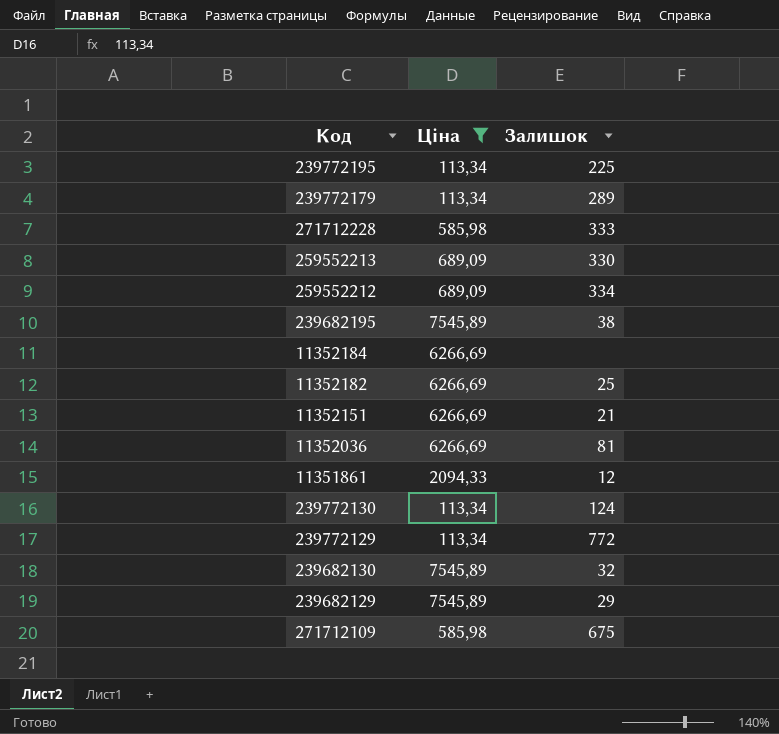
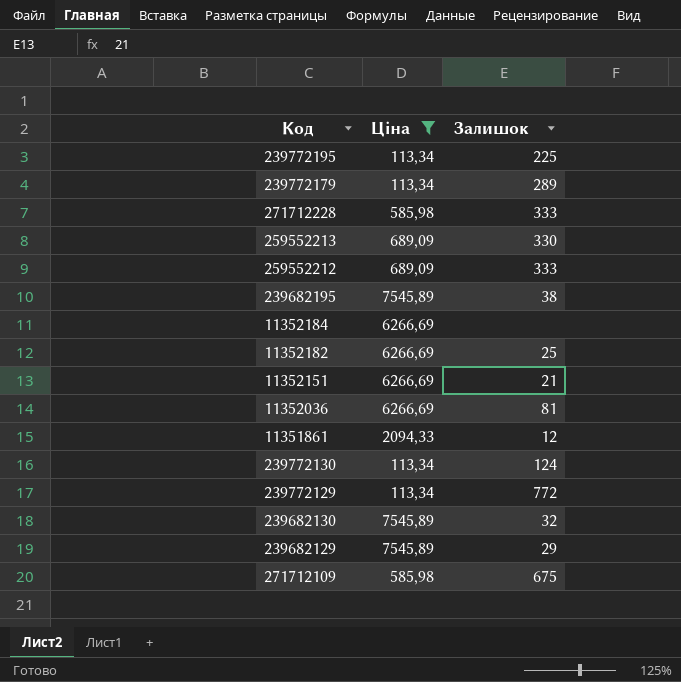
259552212 | Залишок: 334 -> 333

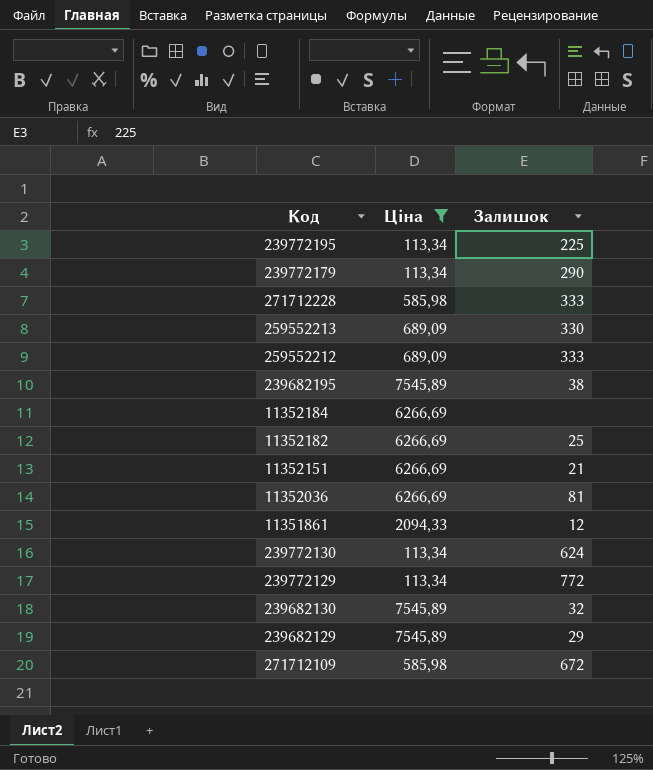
239772179 | Залишок: 289 -> 290
239772130 | Залишок: 124 -> 624
271712109 | Залишок: 675 -> 672

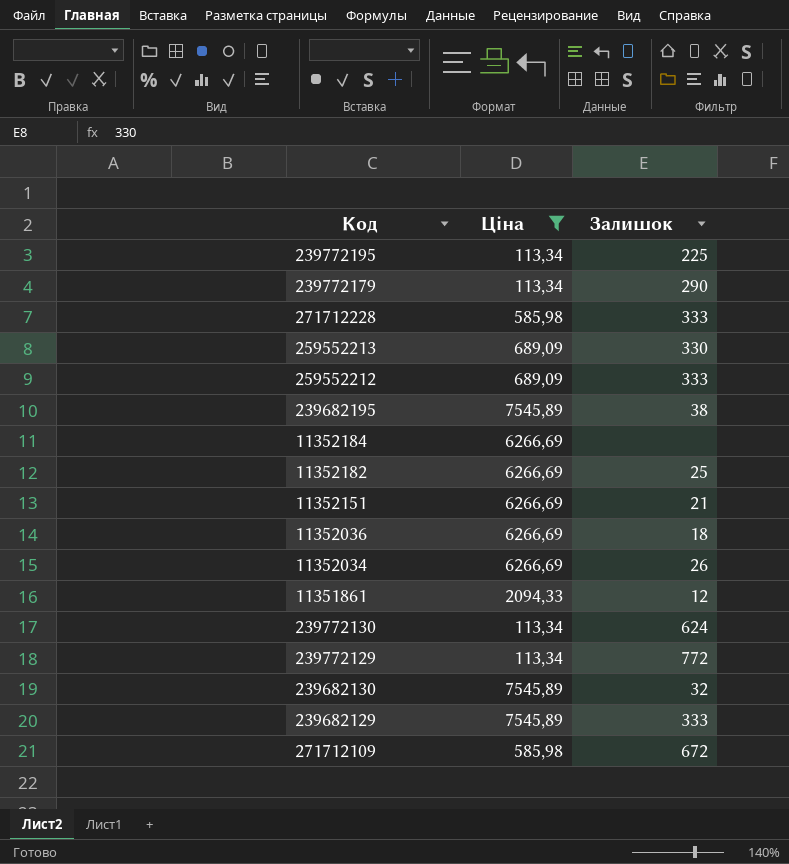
11352036 | Залишок: 81 -> 18
row 11352034: none -> 6266,69 | 26
239682129 | Залишок: 29 -> 333

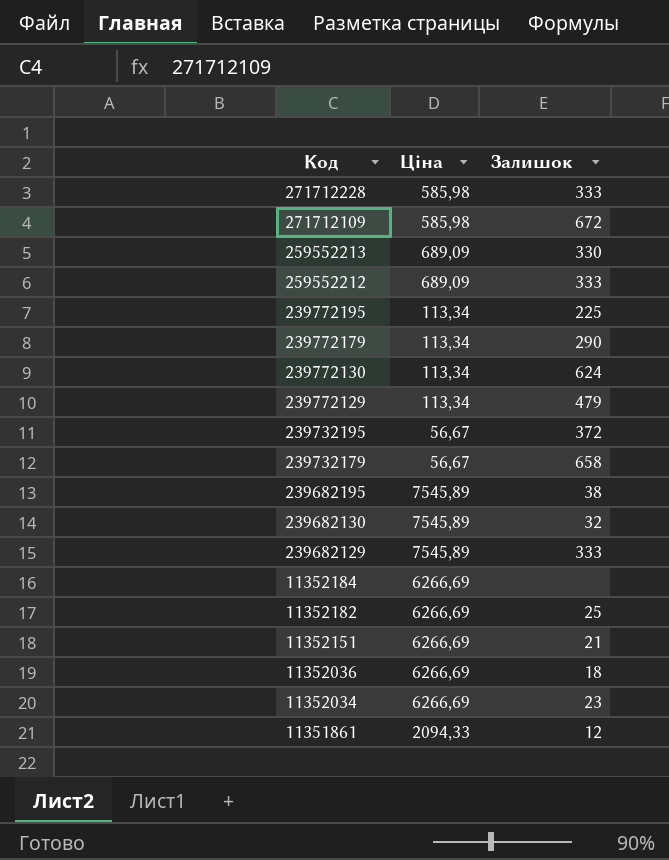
filter: Ціна != 56,67 -> none
row order: none -> Код descending
239772129 | Залишок: 772 -> 479
11352034 | Залишок: 26 -> 23

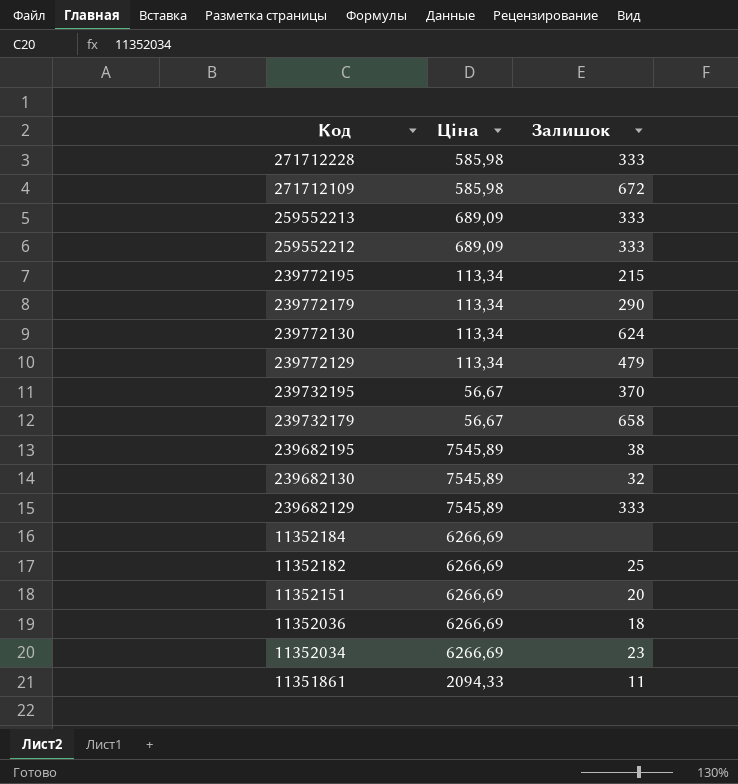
259552213 | Залишок: 330 -> 333
239772195 | Залишок: 225 -> 215
239732195 | Залишок: 372 -> 370
11352151 | Залишок: 21 -> 20
11351861 | Залишок: 12 -> 11

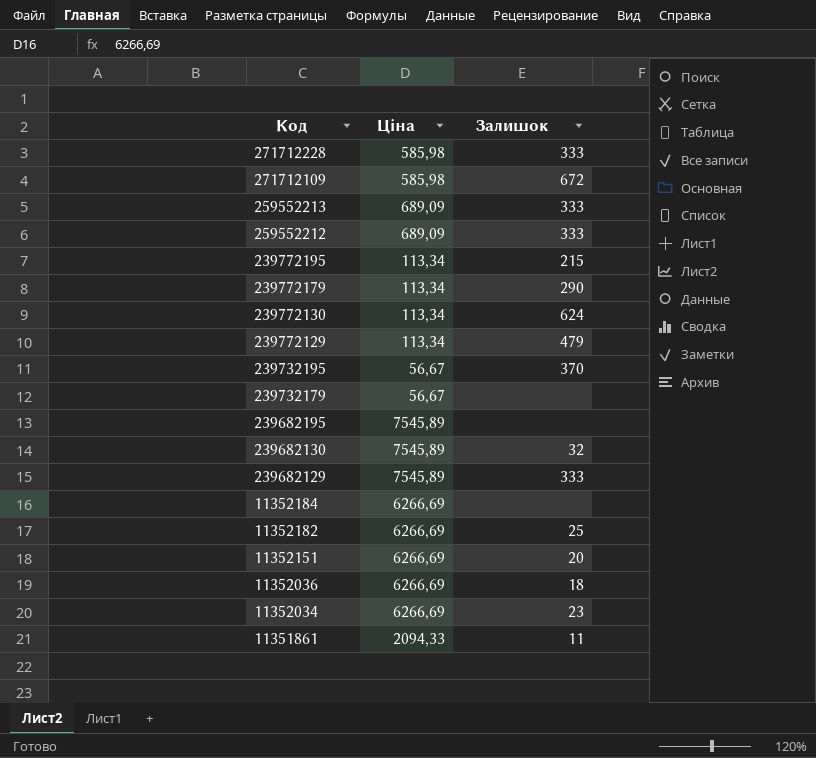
239732179 | Залишок: 658 -> none
239682195 | Залишок: 38 -> none

